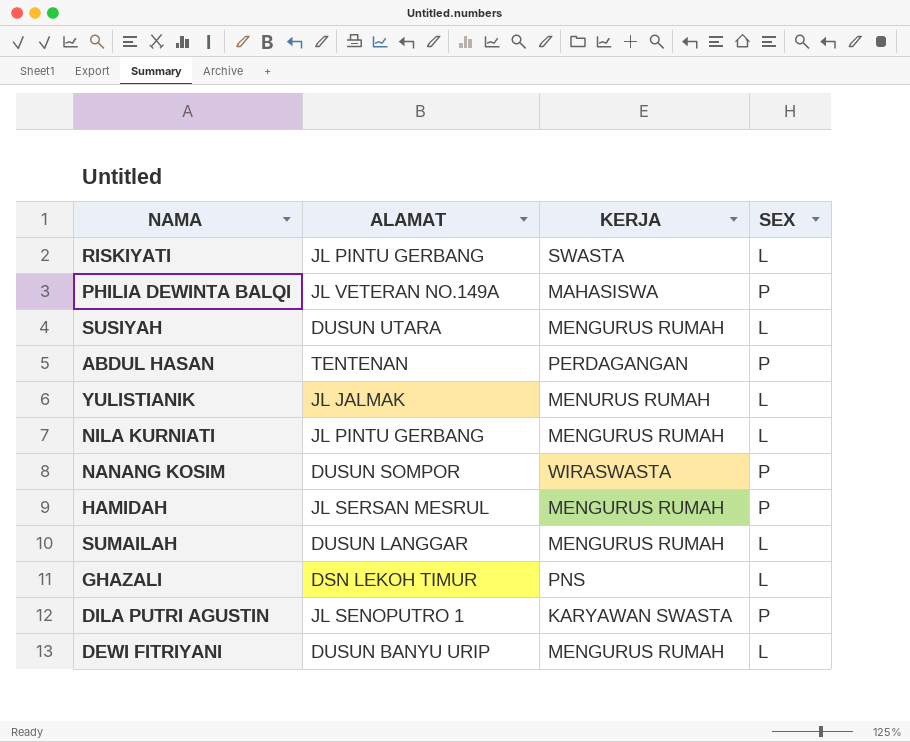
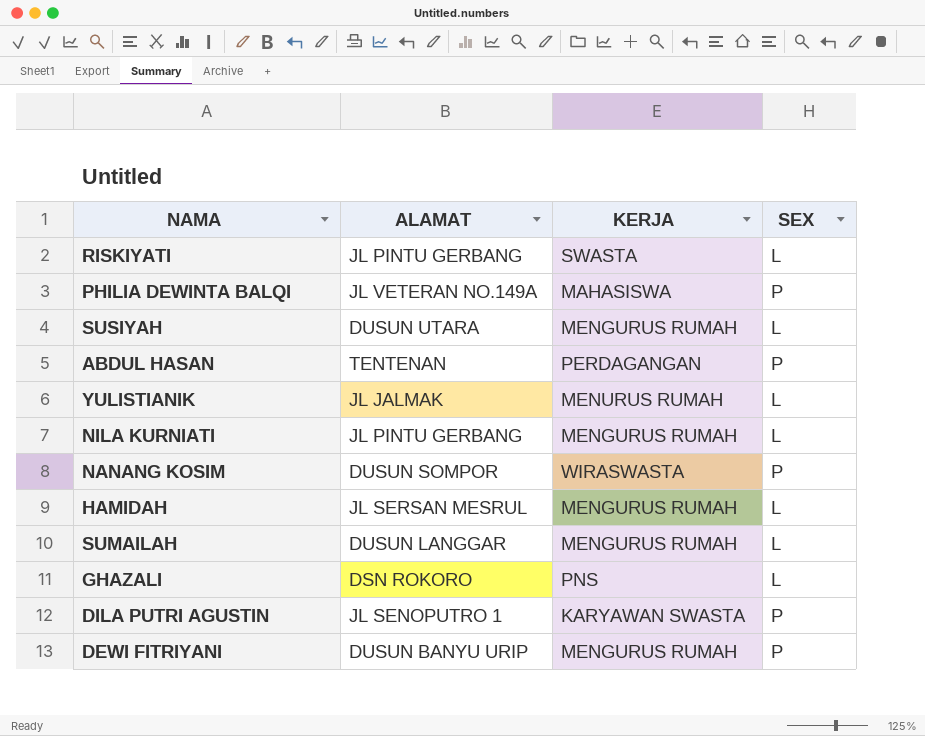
HAMIDAH | SEX: P -> L
GHAZALI | ALAMAT: DSN LEKOH TIMUR -> DSN ROKORO
DEWI FITRIYANI | SEX: L -> P

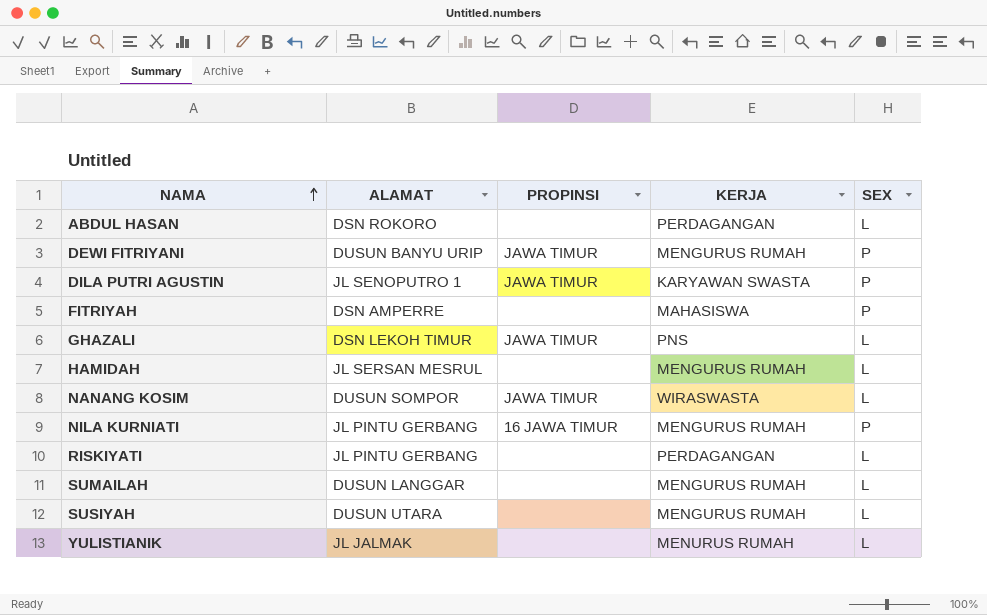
row order: none -> NAMA ascending
column PROPINSI | position: none -> 3
row PHILIA DEWINTA BALQI: JL VETERAN NO.149A | MAHASISWA | P -> none
ABDUL HASAN | ALAMAT: TENTENAN -> DSN ROKORO
ABDUL HASAN | SEX: P -> L
row FITRIYAH: none -> DSN AMPERRE | none | MAHASISWA | P
GHAZALI | ALAMAT: DSN ROKORO -> DSN LEKOH TIMUR
NANANG KOSIM | SEX: P -> L
NILA KURNIATI | SEX: L -> P
RISKIYATI | KERJA: SWASTA -> PERDAGANGAN

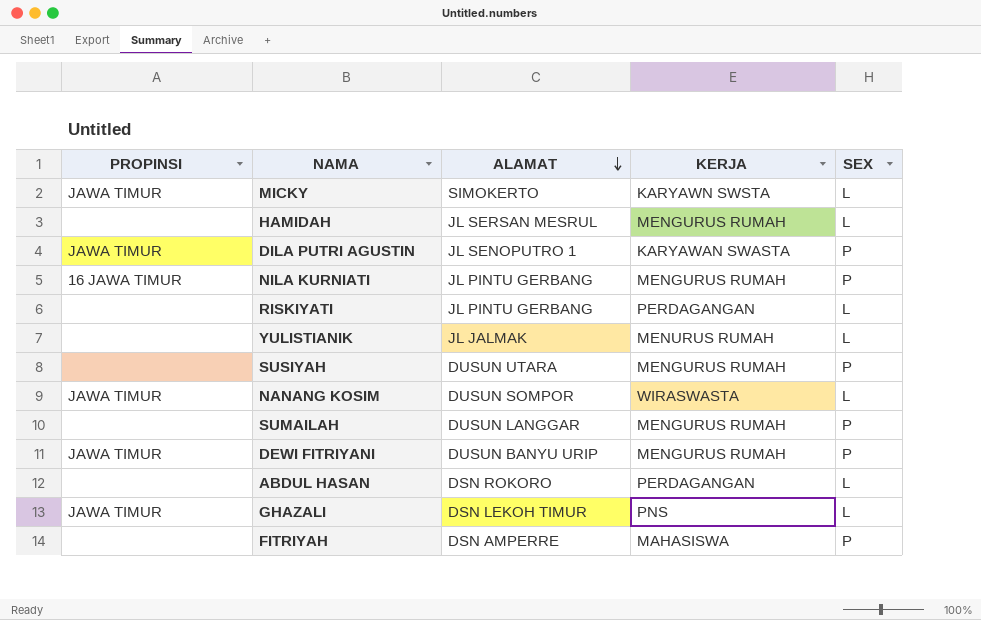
row order: NAMA ascending -> ALAMAT descending
column PROPINSI | position: 3 -> 1
row MICKY: none -> JAWA TIMUR | SIMOKERTO | KARYAWN SWSTA | L
SUSIYAH | SEX: L -> P
SUMAILAH | SEX: L -> P

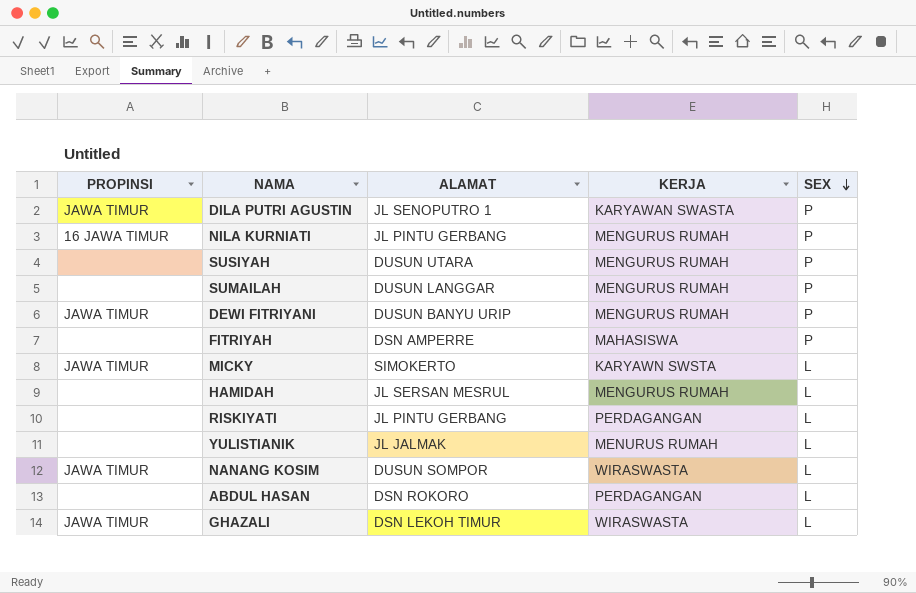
row order: ALAMAT descending -> SEX descending
GHAZALI | KERJA: PNS -> WIRASWASTA

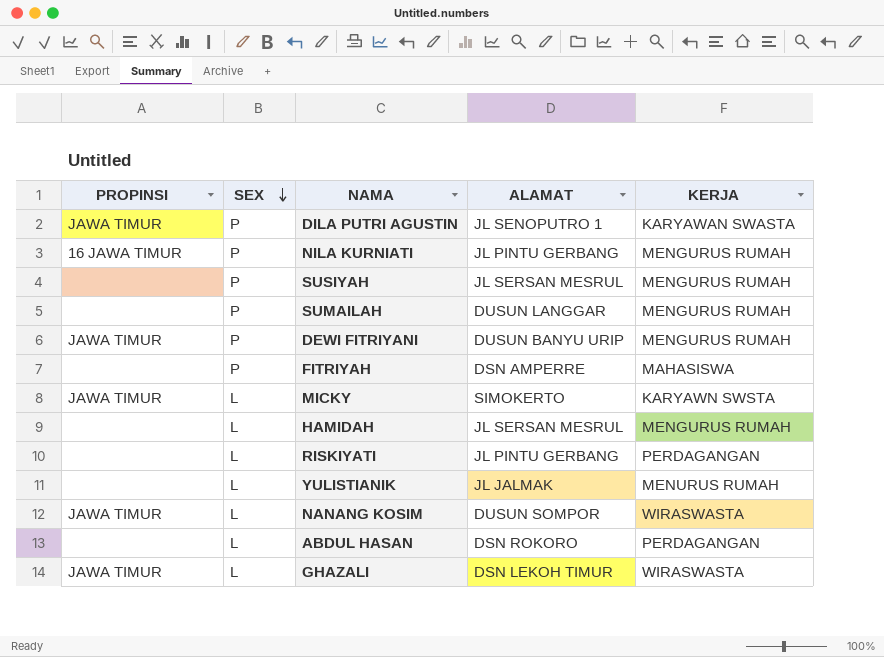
column SEX | position: 5 -> 2
SUSIYAH | ALAMAT: DUSUN UTARA -> JL SERSAN MESRUL

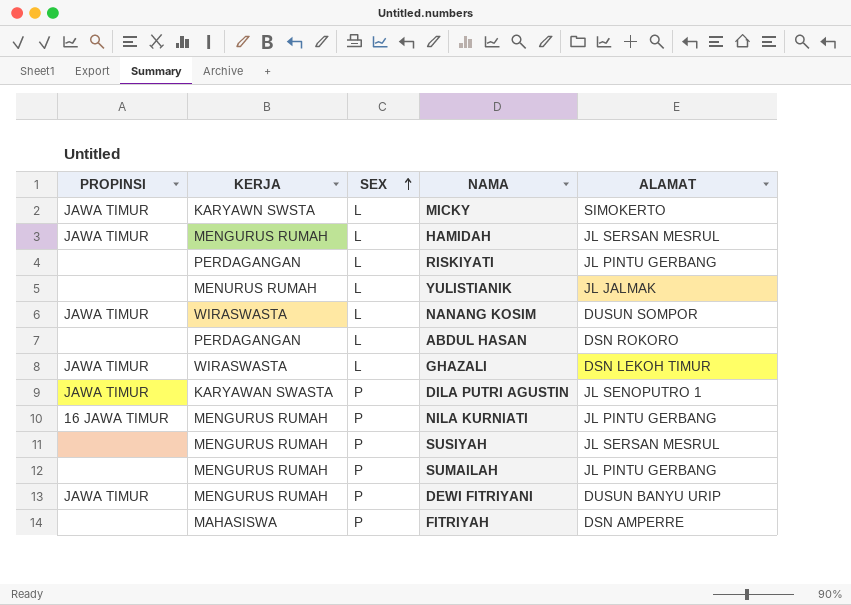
row order: SEX descending -> SEX ascending
column KERJA | position: 5 -> 2
HAMIDAH | PROPINSI: none -> JAWA TIMUR
SUMAILAH | ALAMAT: DUSUN LANGGAR -> JL PINTU GERBANG

